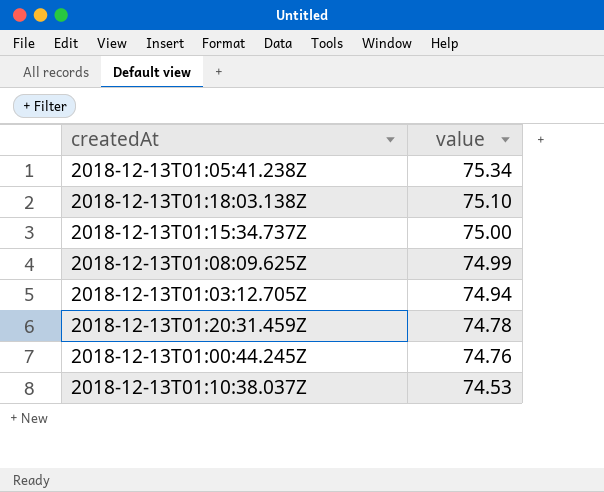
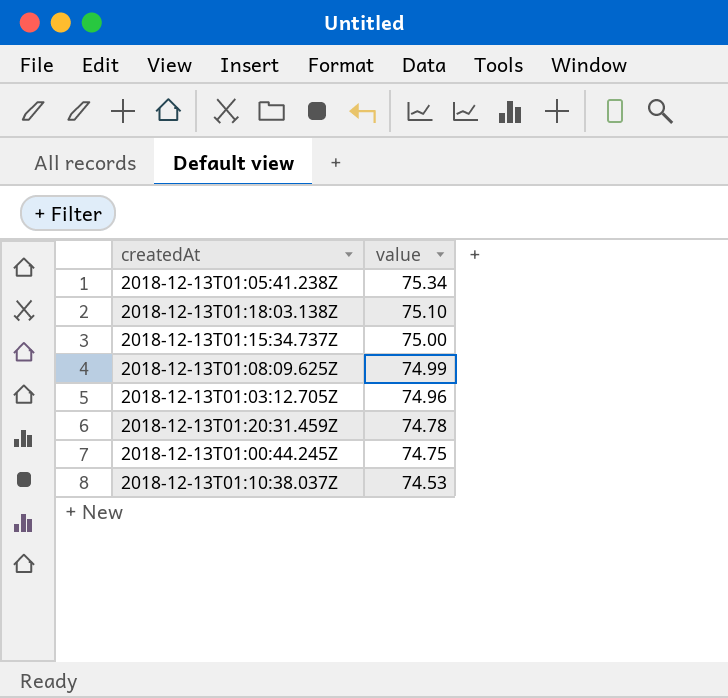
2018-12-13T01:03:12.705Z | value: 74.94 -> 74.96
2018-12-13T01:00:44.245Z | value: 74.76 -> 74.75

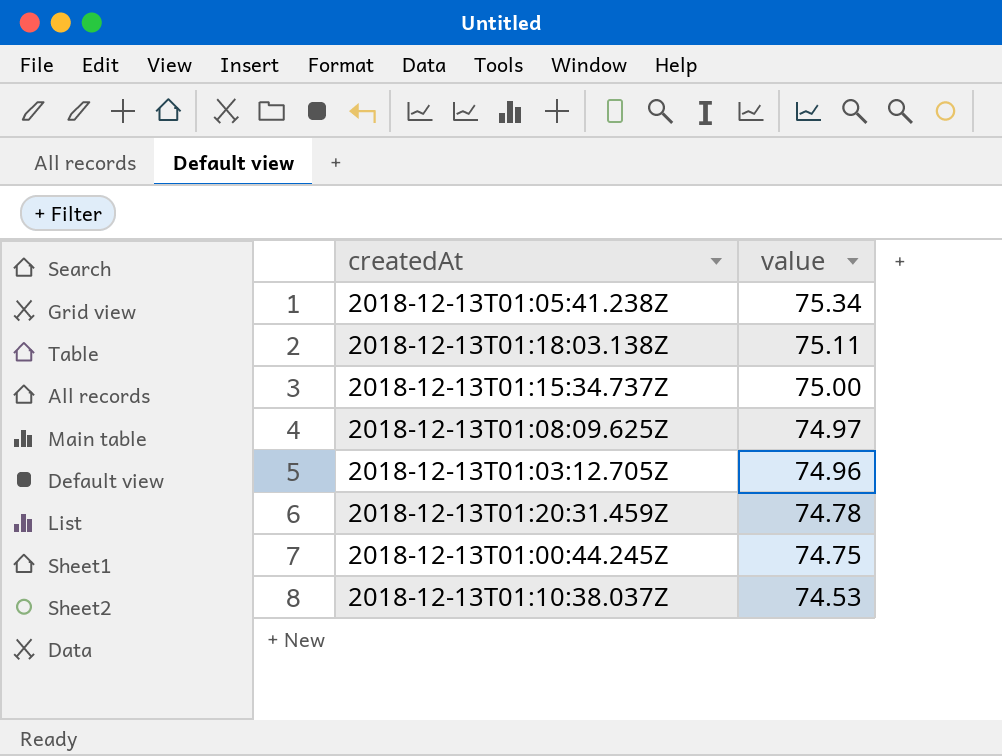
2018-12-13T01:18:03.138Z | value: 75.10 -> 75.11
2018-12-13T01:08:09.625Z | value: 74.99 -> 74.97

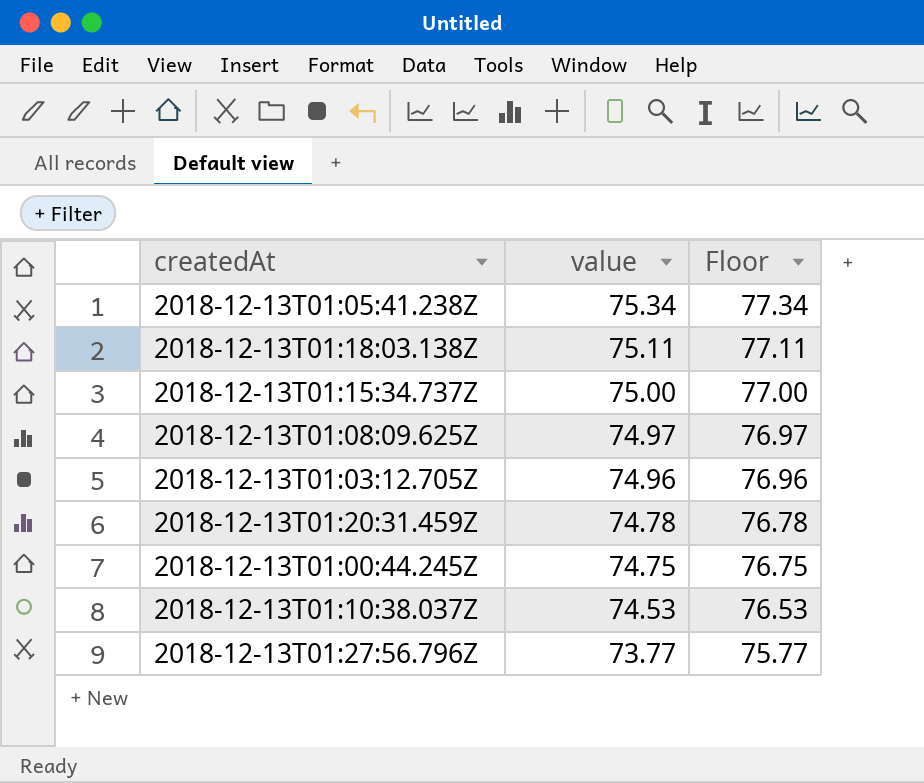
column Floor | formula: none -> [value] + 2
row 2018-12-13T01:27:56.796Z: none -> 73.77 | 75.77

